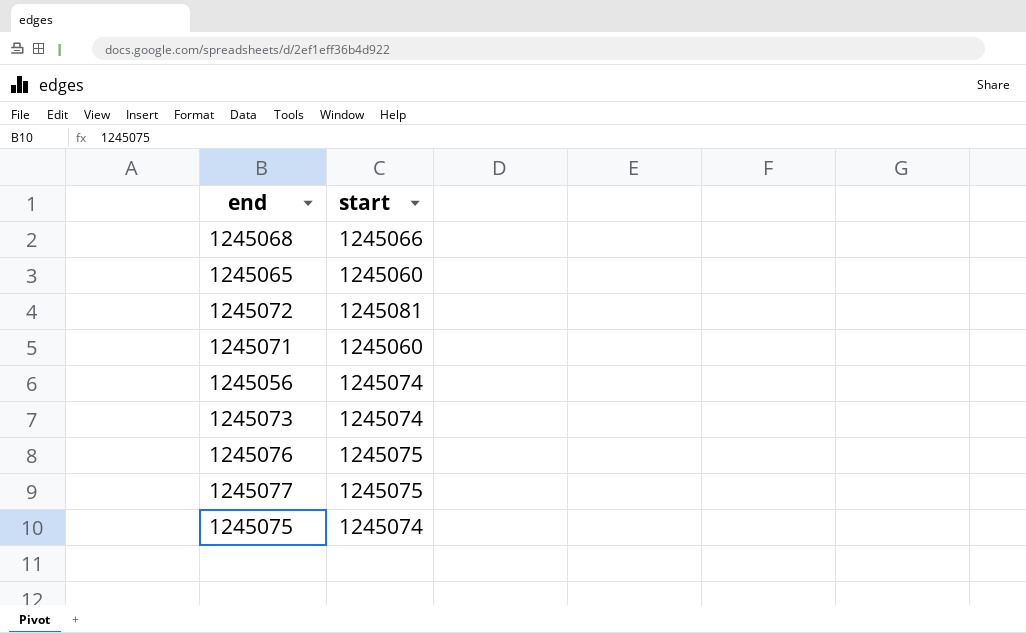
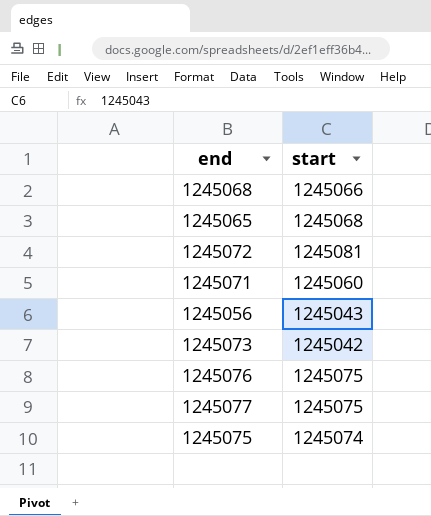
1245065 | start: 1245060 -> 1245068
1245056 | start: 1245074 -> 1245043
1245073 | start: 1245074 -> 1245042

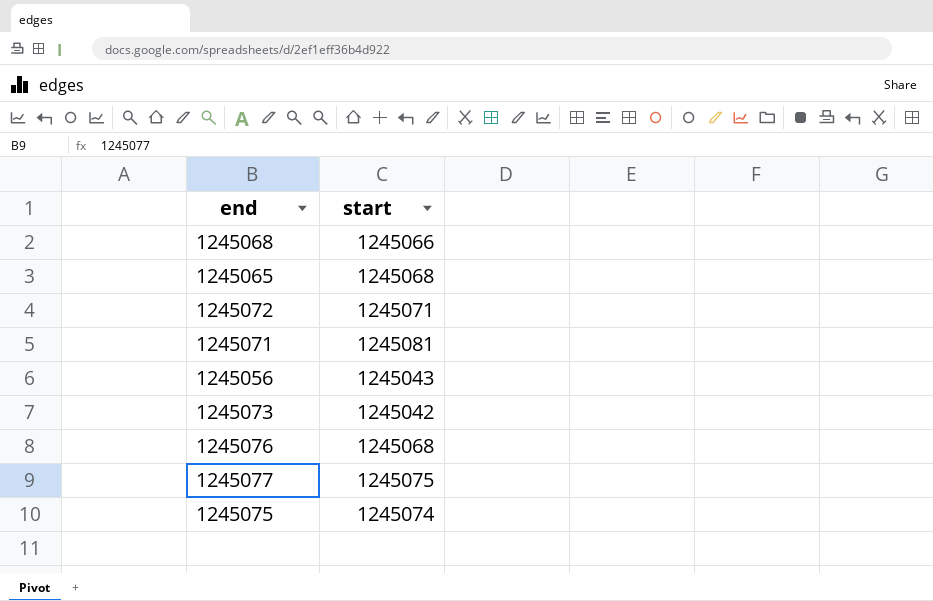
1245072 | start: 1245081 -> 1245071
1245071 | start: 1245060 -> 1245081
1245076 | start: 1245075 -> 1245068

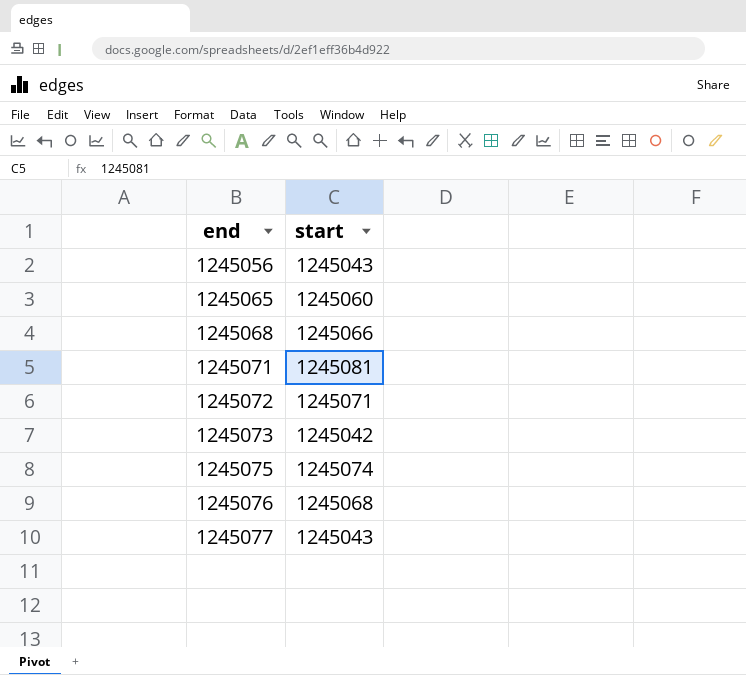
row order: none -> end ascending
1245065 | start: 1245068 -> 1245060
1245077 | start: 1245075 -> 1245043

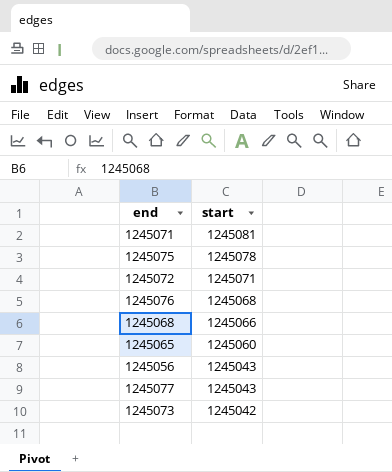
row order: end ascending -> start descending
1245075 | start: 1245074 -> 1245078

